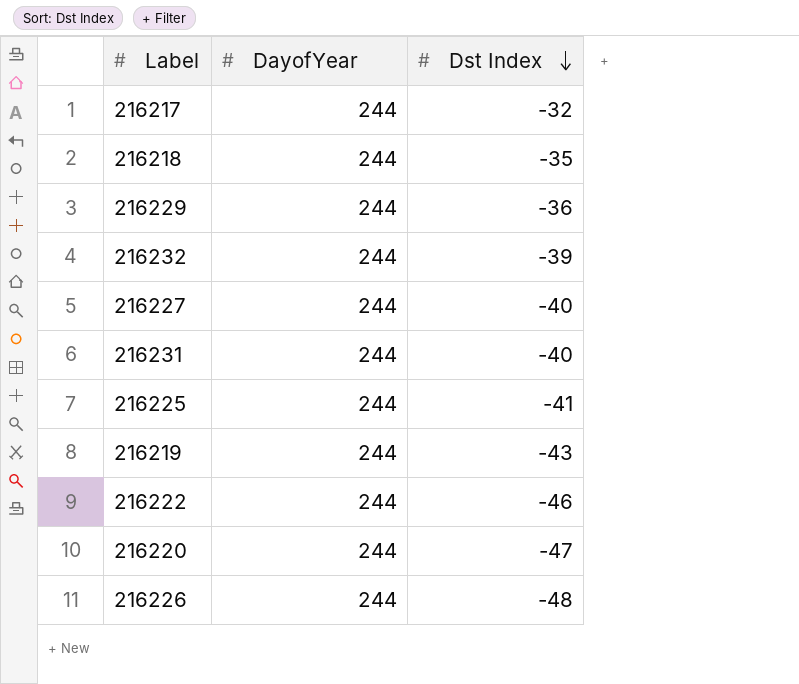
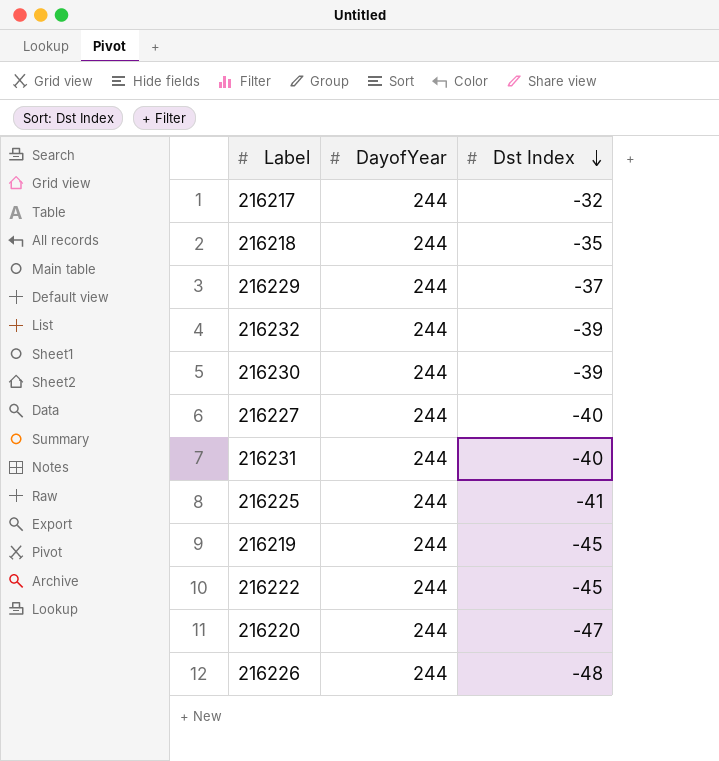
216229 | Dst Index: -36 -> -37
row 216230: none -> 244 | -39
216219 | Dst Index: -43 -> -45
216222 | Dst Index: -46 -> -45

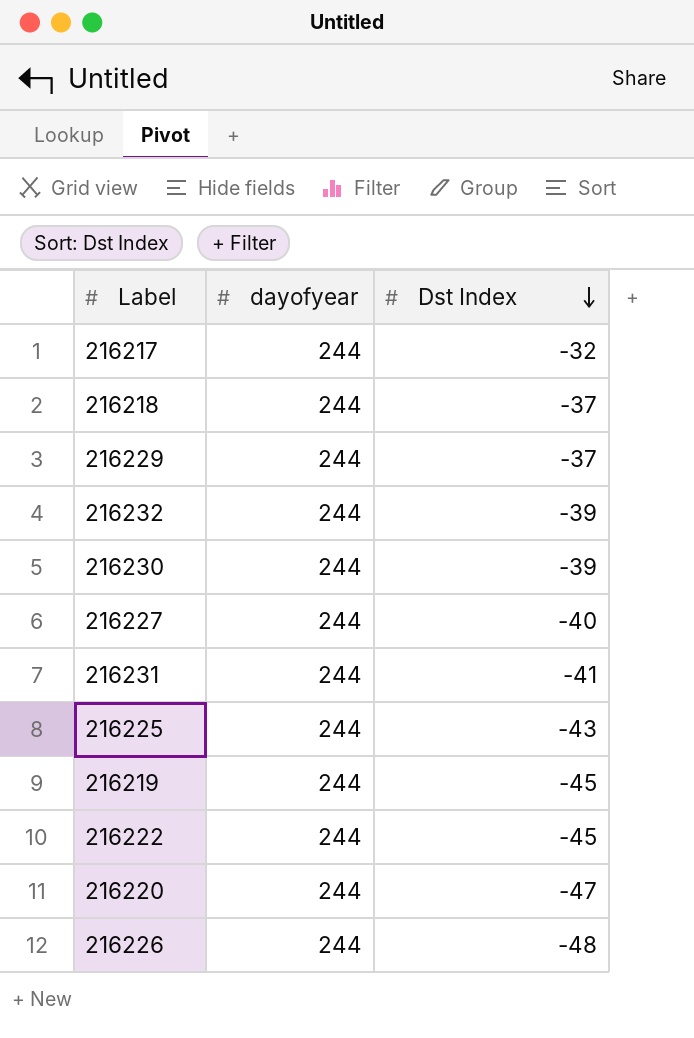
column name: DayofYear -> dayofyear
216218 | Dst Index: -35 -> -37
216231 | Dst Index: -40 -> -41
216225 | Dst Index: -41 -> -43

